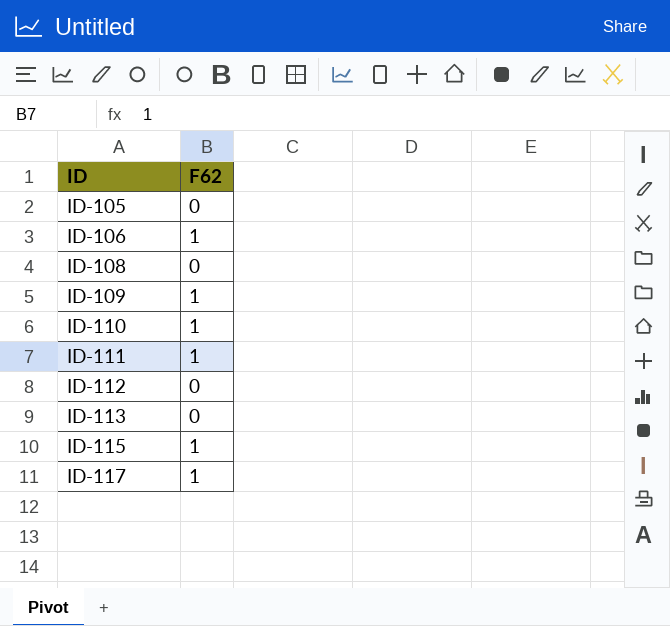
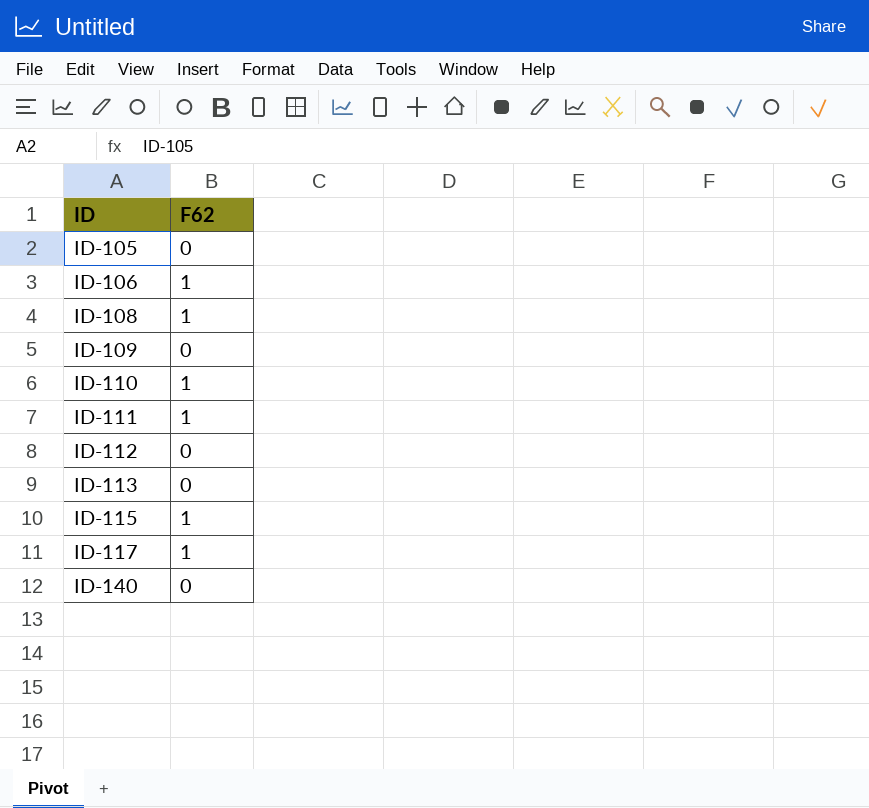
ID-108 | F62: 0 -> 1
ID-109 | F62: 1 -> 0
row ID-140: none -> 0

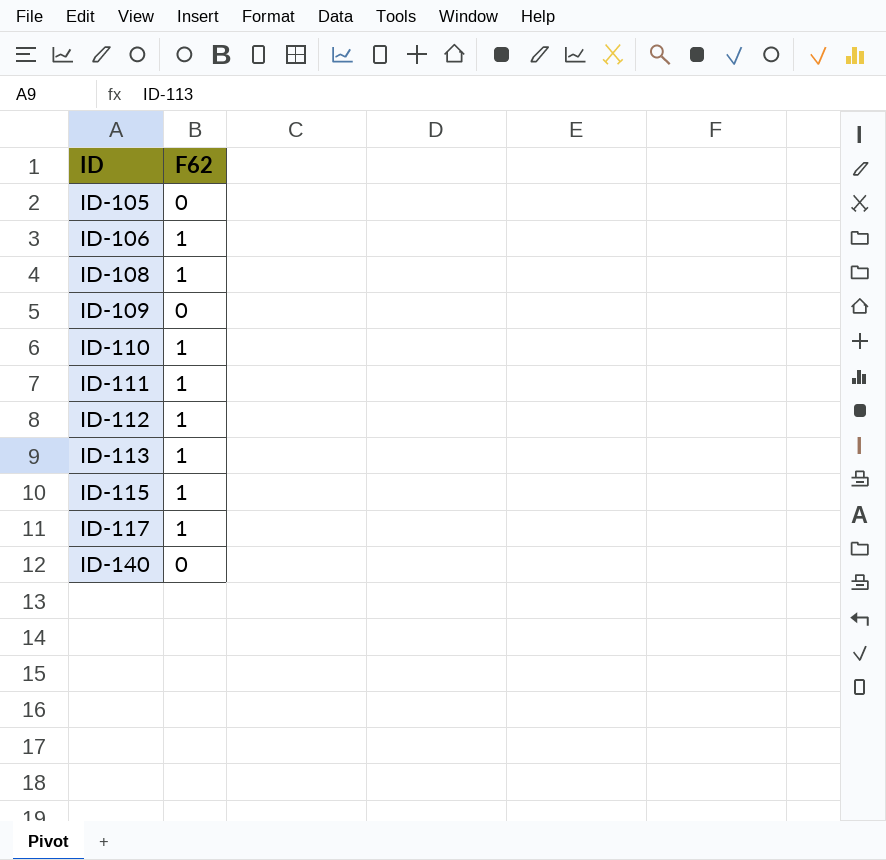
ID-112 | F62: 0 -> 1
ID-113 | F62: 0 -> 1

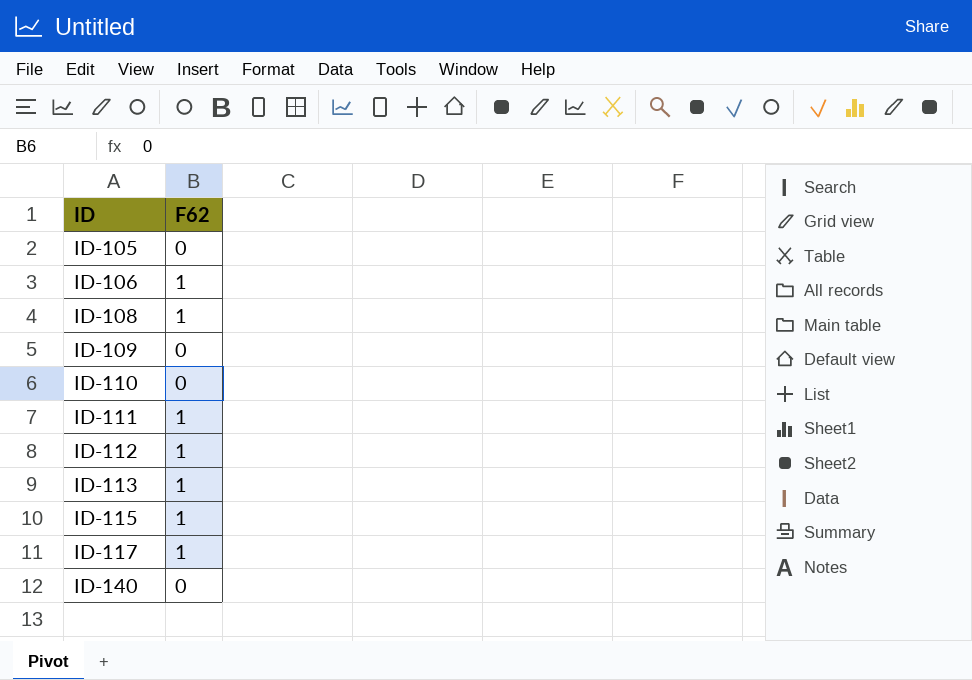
ID-110 | F62: 1 -> 0

